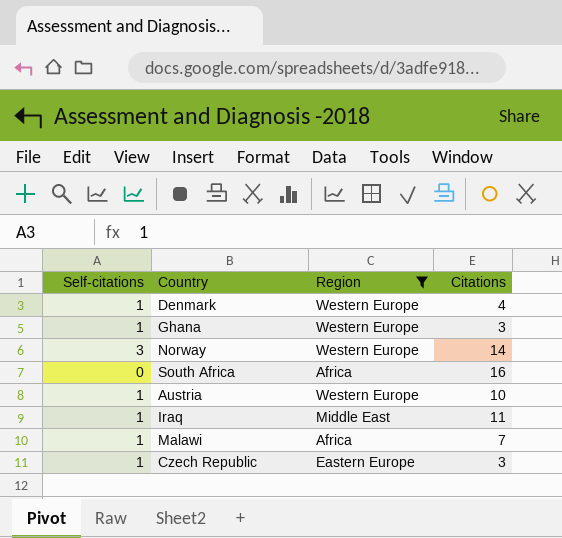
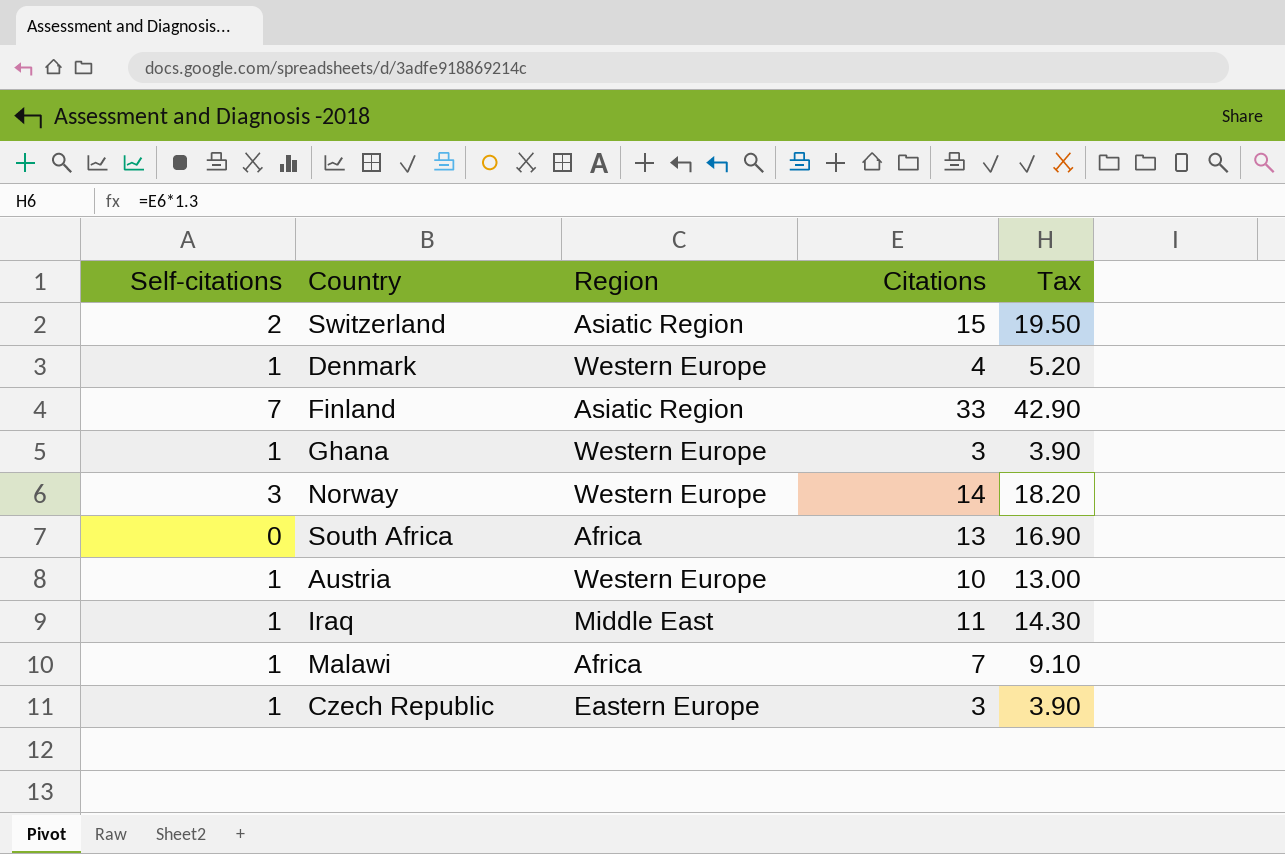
filter: Region != Asiatic Region -> none
column Tax | formula: none -> [Citations] * 1.3
South Africa | Citations: 16 -> 13

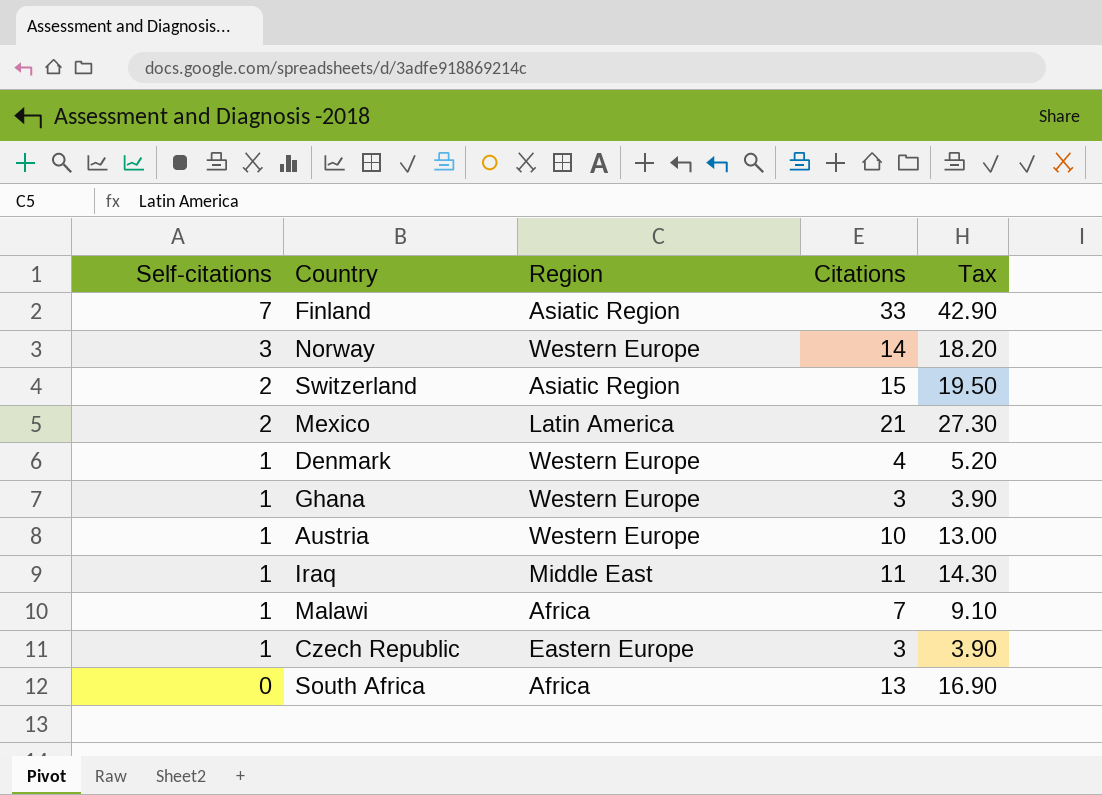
row order: none -> Self-citations descending
row Mexico: none -> 2 | Latin America | 21 | 27.30

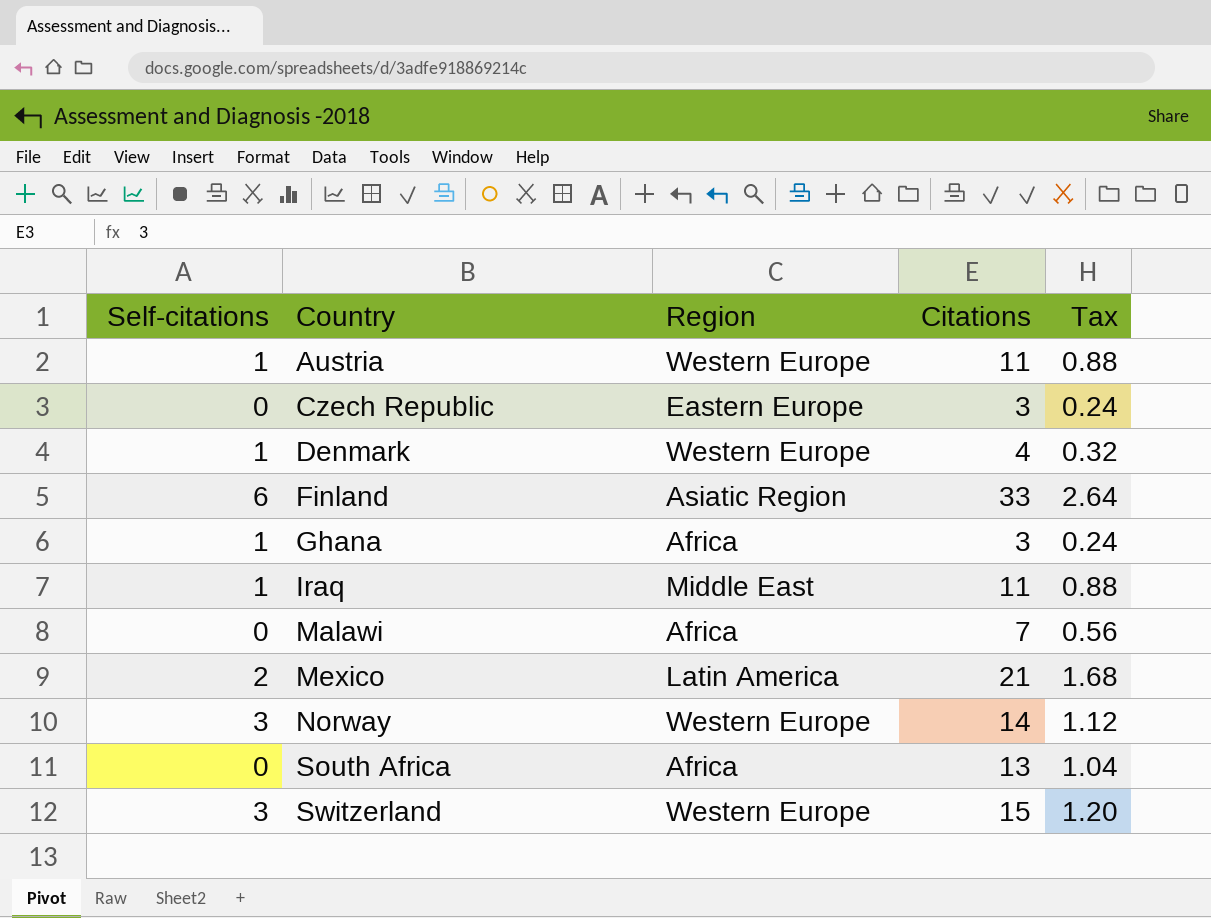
row order: Self-citations descending -> Country ascending
column Tax | formula: [Citations] * 1.3 -> [Citations] * 0.08
Austria | Citations: 10 -> 11
Czech Republic | Self-citations: 1 -> 0
Finland | Self-citations: 7 -> 6
Ghana | Region: Western Europe -> Africa
Malawi | Self-citations: 1 -> 0
Switzerland | Self-citations: 2 -> 3
Switzerland | Region: Asiatic Region -> Western Europe

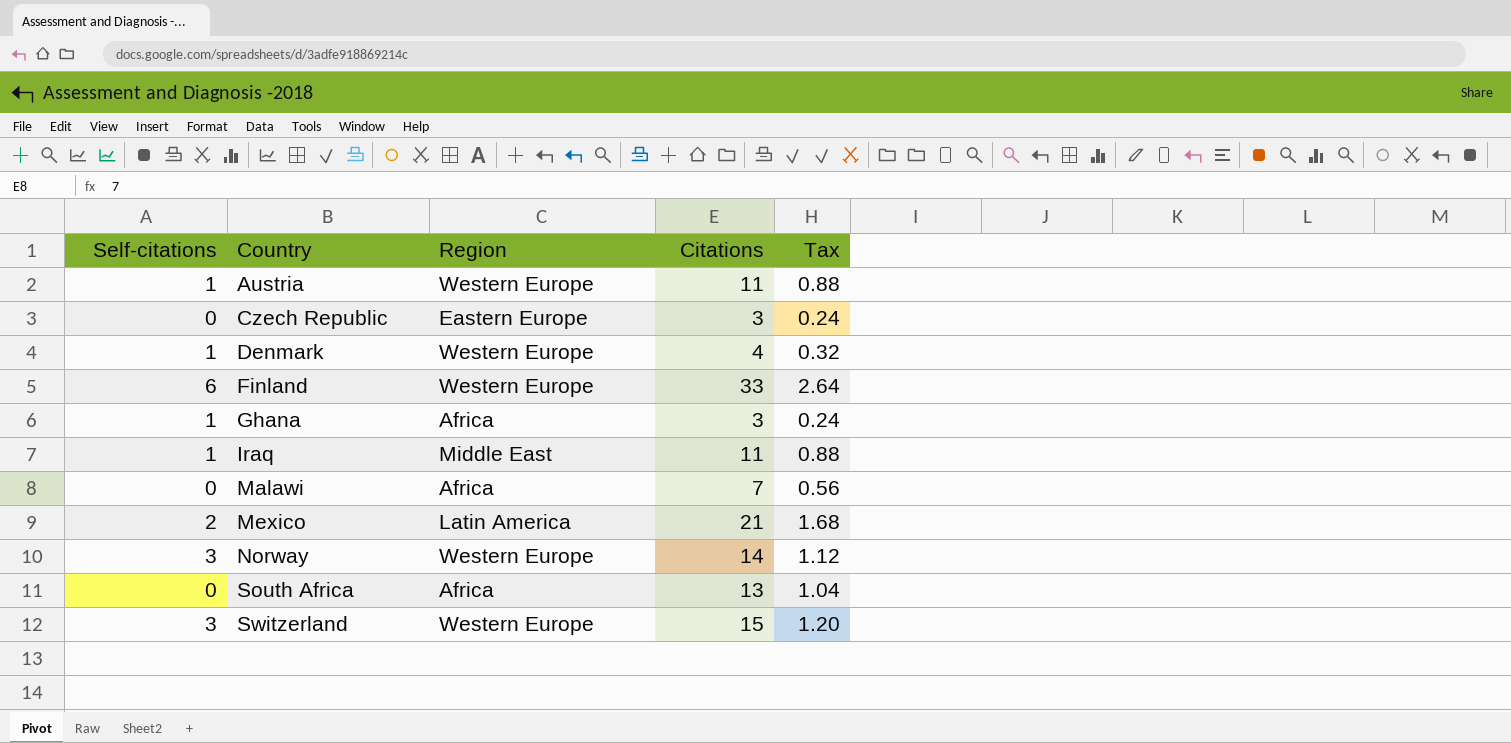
Finland | Region: Asiatic Region -> Western Europe

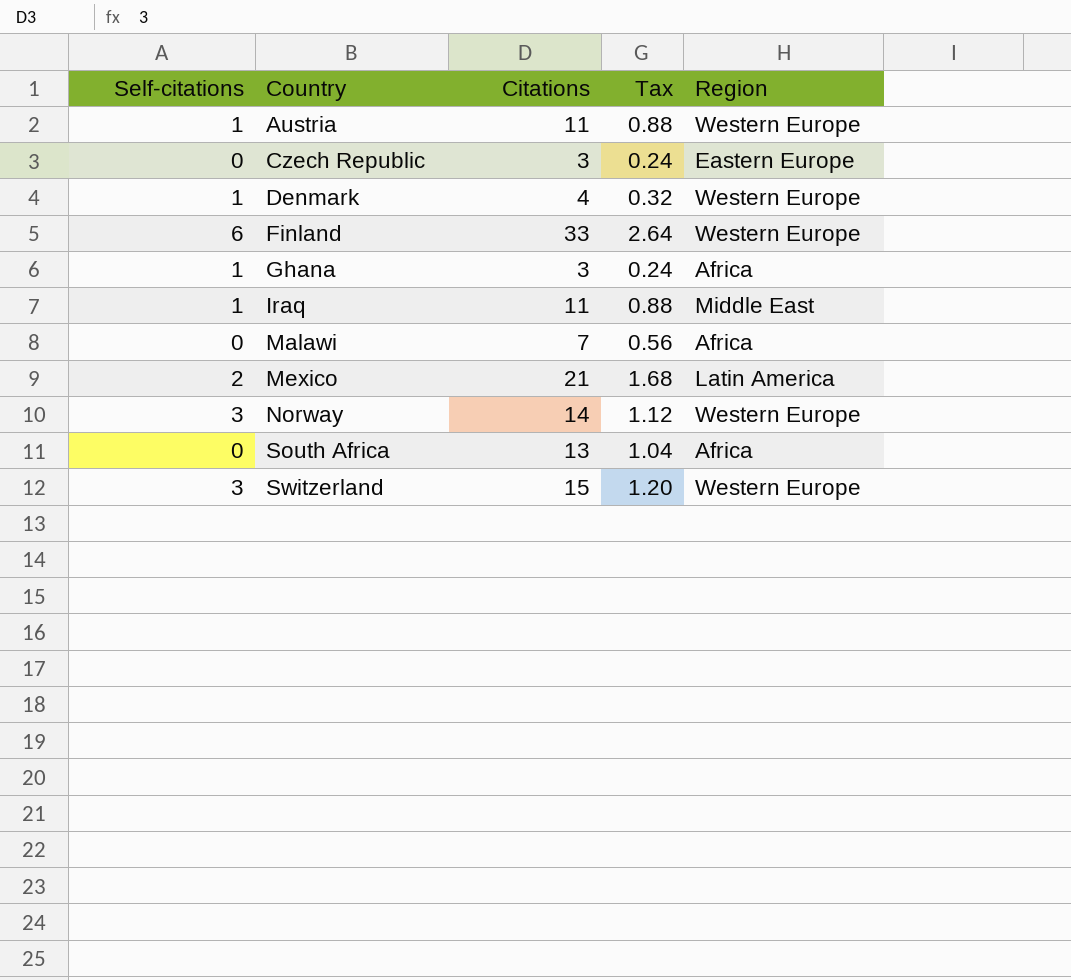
column Region | position: 3 -> 5

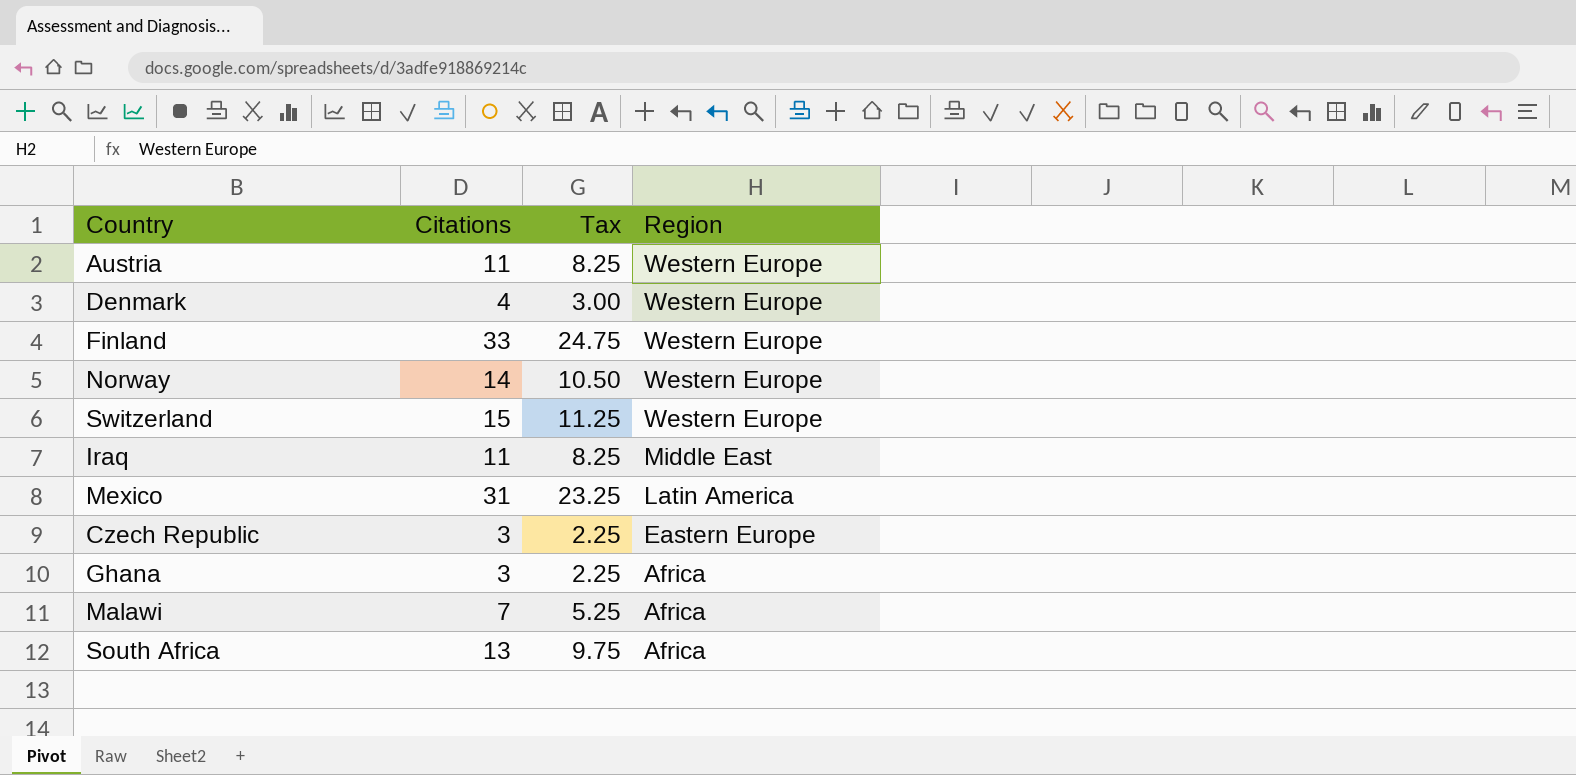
row order: Country ascending -> Region descending
column Self-citations | position: 1 -> none
column Tax | formula: [Citations] * 0.08 -> [Citations] * 0.75
Mexico | Citations: 21 -> 31

